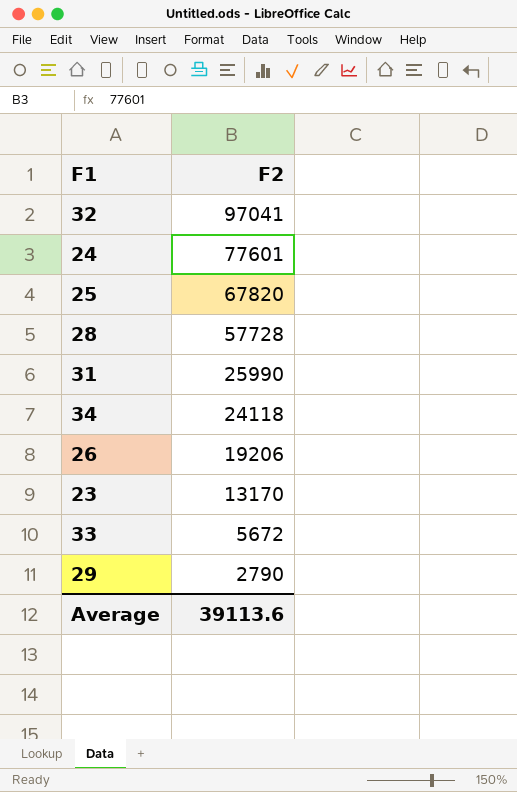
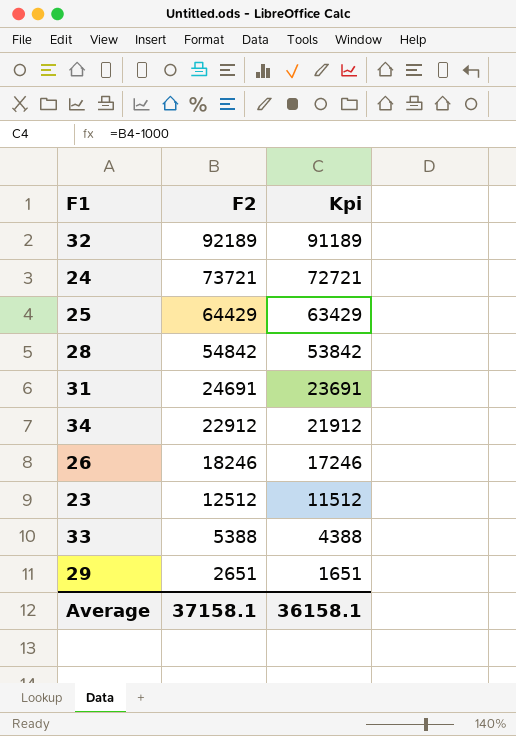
column Kpi | formula: none -> [F2] - 1000
32 | F2: 97041 -> 92189
24 | F2: 77601 -> 73721
25 | F2: 67820 -> 64429
28 | F2: 57728 -> 54842
31 | F2: 25990 -> 24691
34 | F2: 24118 -> 22912
26 | F2: 19206 -> 18246
23 | F2: 13170 -> 12512
33 | F2: 5672 -> 5388
29 | F2: 2790 -> 2651
Average | F2: 39113.6 -> 37158.1

